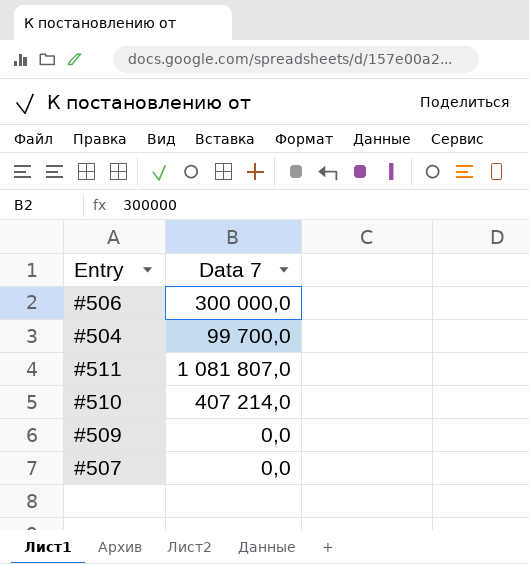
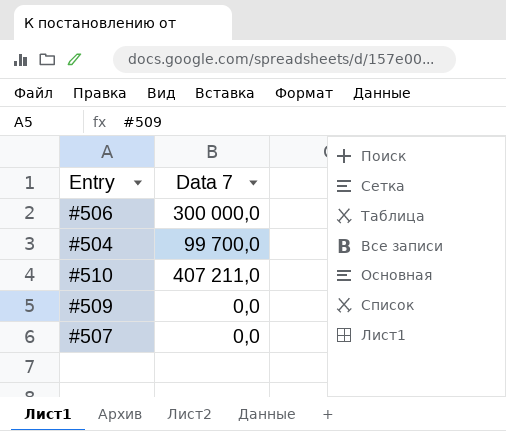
row #511: 1 081 807,0 -> none
#510 | Data 7: 407 214,0 -> 407 211,0

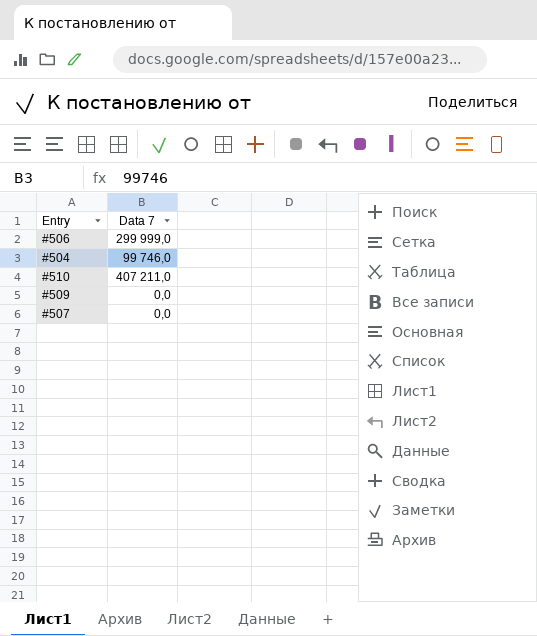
#506 | Data 7: 300 000,0 -> 299 999,0
#504 | Data 7: 99 700,0 -> 99 746,0

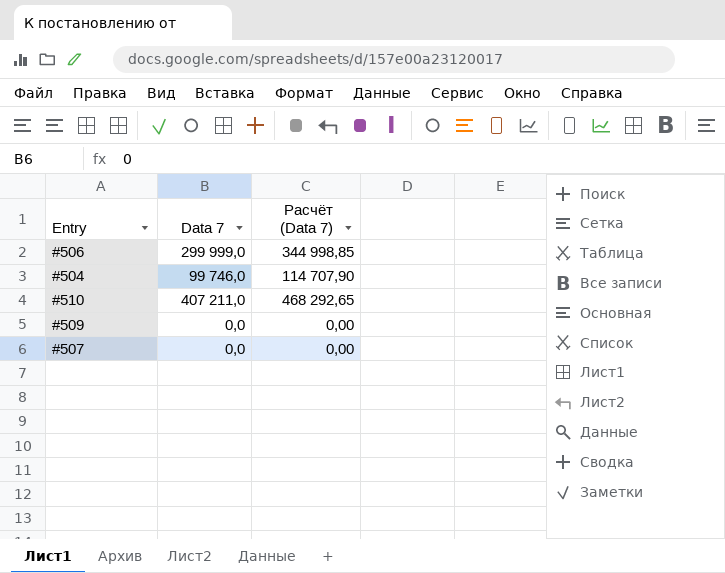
column Расчёт (Data 7) | formula: none -> [Data 7] * 1,15

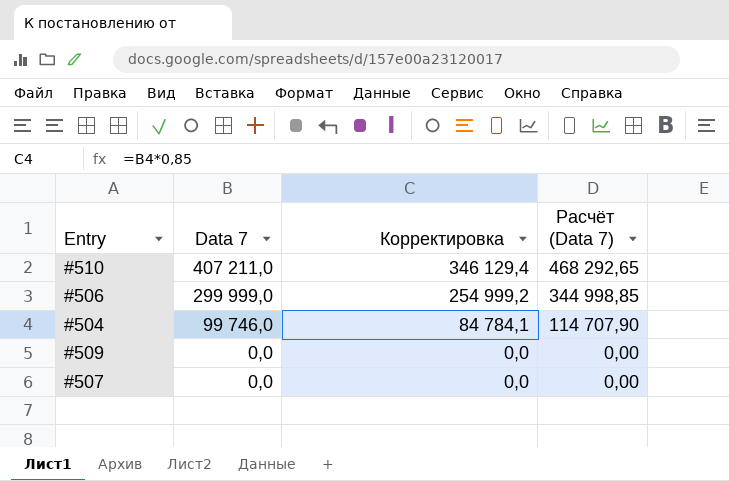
row order: none -> Data 7 descending
column Корректировка | formula: none -> [Data 7] * 0,85

